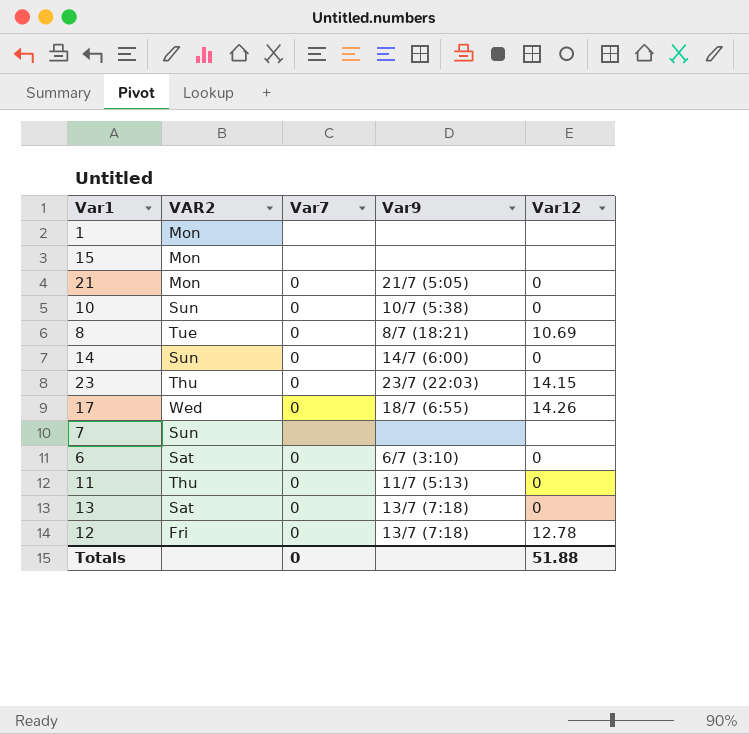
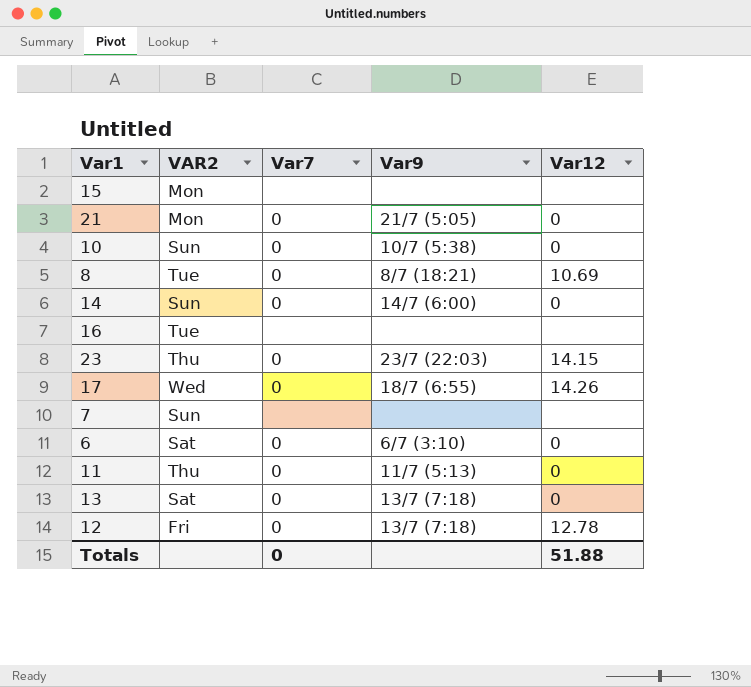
row 1: Mon | none | none | none -> none
row 16: none -> Tue | none | none | none

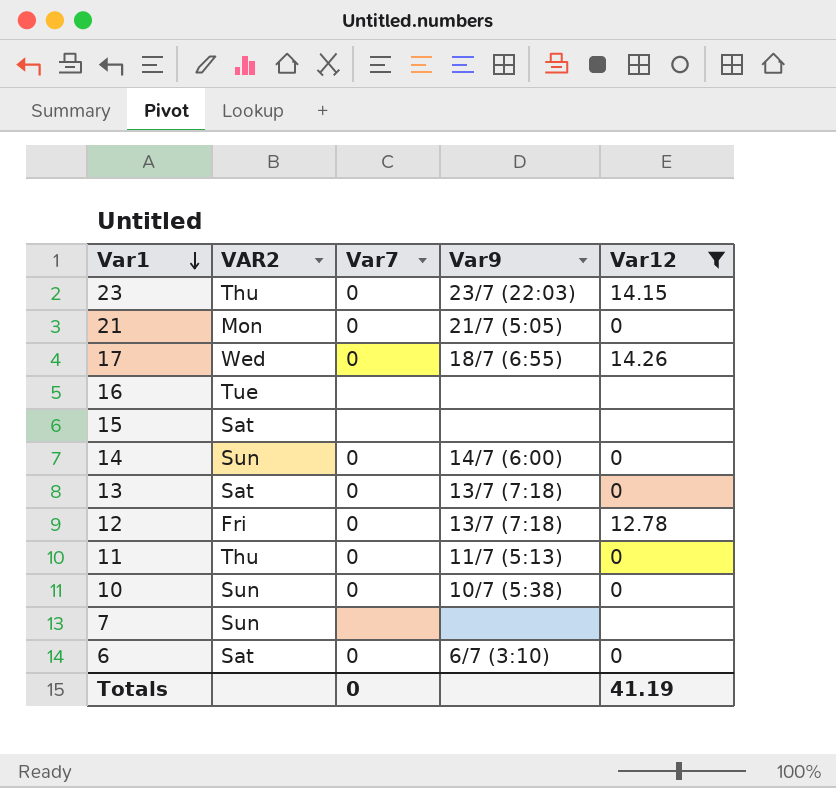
filter: none -> Var12 != 10.69
row order: none -> Var1 descending
15 | VAR2: Mon -> Sat
Totals | Var12: 51.88 -> 41.19

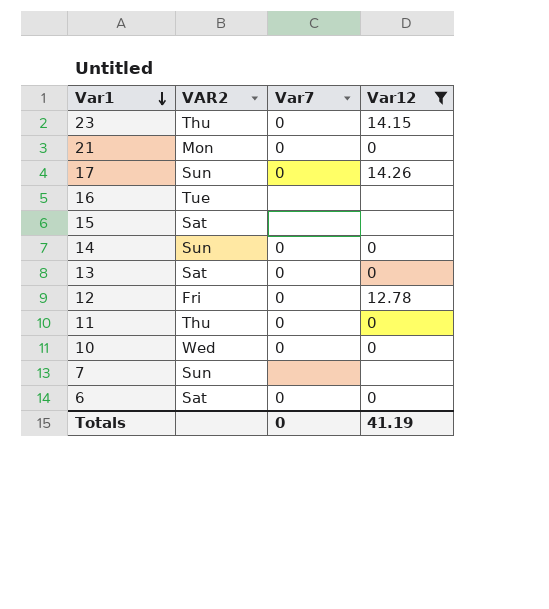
column Var9 | position: 4 -> none
17 | VAR2: Wed -> Sun
10 | VAR2: Sun -> Wed

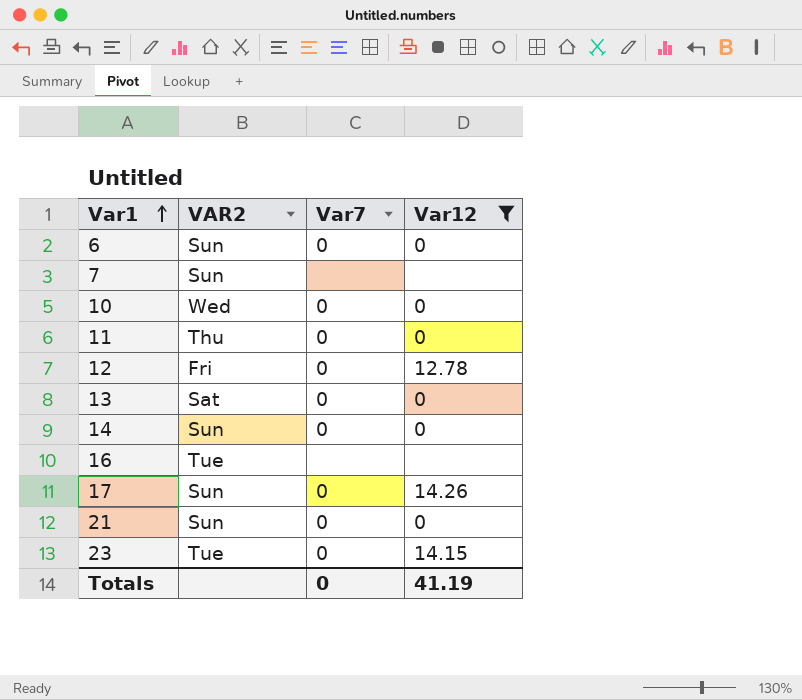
row order: Var1 descending -> Var1 ascending
row 15: Sat | none | none -> none
6 | VAR2: Sat -> Sun
21 | VAR2: Mon -> Sun
23 | VAR2: Thu -> Tue

